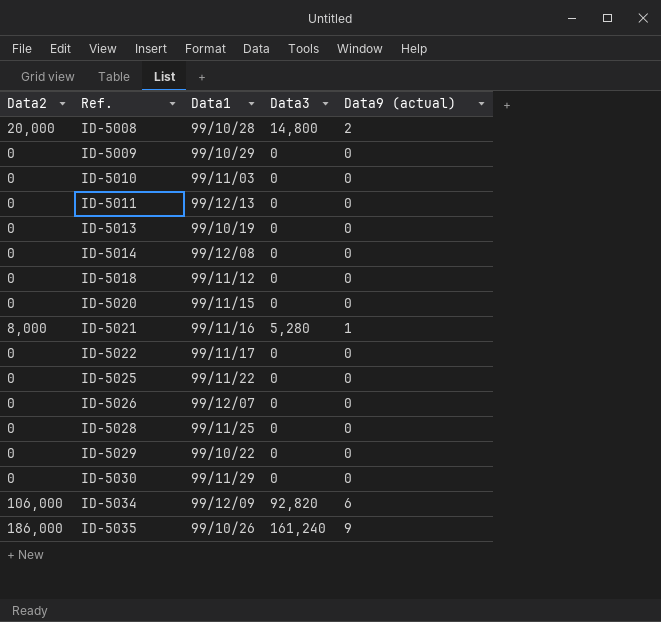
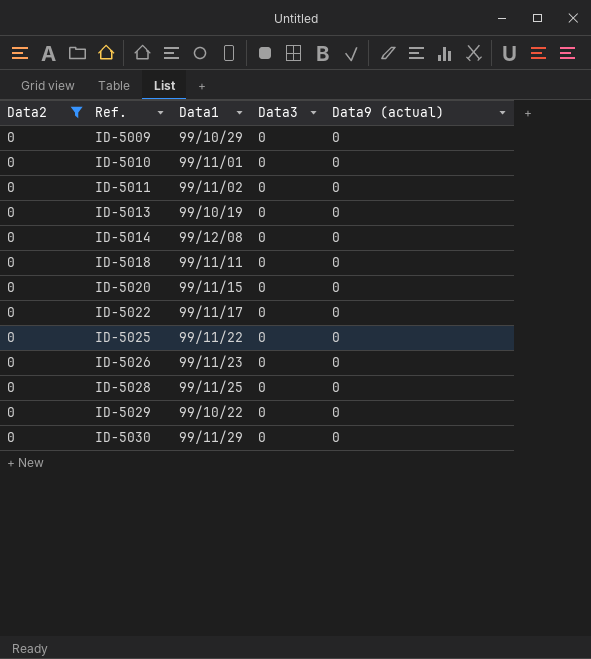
filter: none -> Data2 = 0
ID-5010 | Data1: 99/11/03 -> 99/11/01
ID-5011 | Data1: 99/12/13 -> 99/11/02
ID-5018 | Data1: 99/11/12 -> 99/11/11
ID-5026 | Data1: 99/12/07 -> 99/11/23

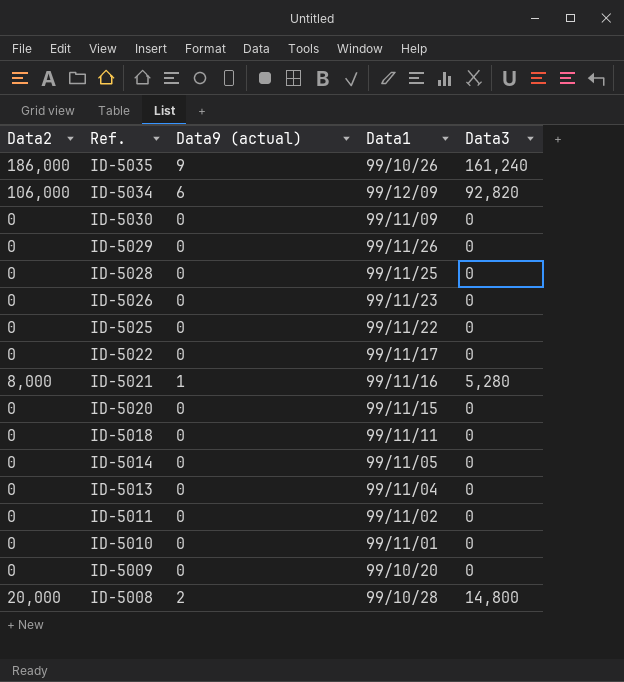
filter: Data2 = 0 -> none
row order: Ref. ascending -> Ref. descending
column Data9 (actual) | position: 5 -> 3
ID-5030 | Data1: 99/11/29 -> 99/11/09
ID-5029 | Data1: 99/10/22 -> 99/11/26
ID-5014 | Data1: 99/12/08 -> 99/11/05
ID-5013 | Data1: 99/10/19 -> 99/11/04
ID-5009 | Data1: 99/10/29 -> 99/10/20

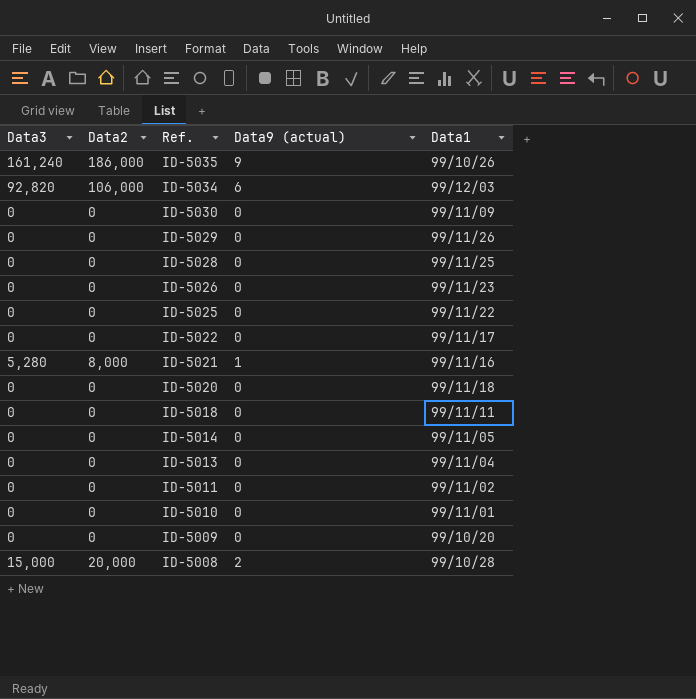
column Data3 | position: 5 -> 1
ID-5034 | Data1: 99/12/09 -> 99/12/03
ID-5020 | Data1: 99/11/15 -> 99/11/18
ID-5008 | Data3: 14,800 -> 15,000

